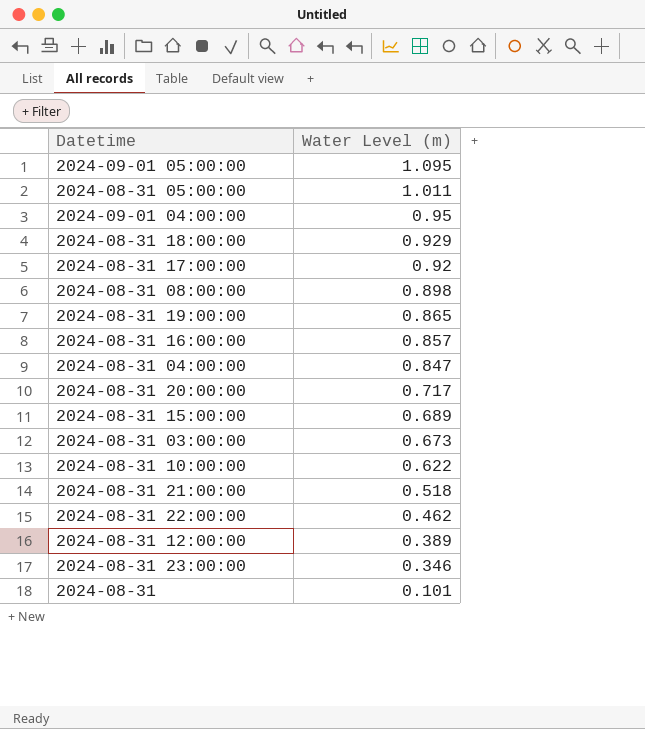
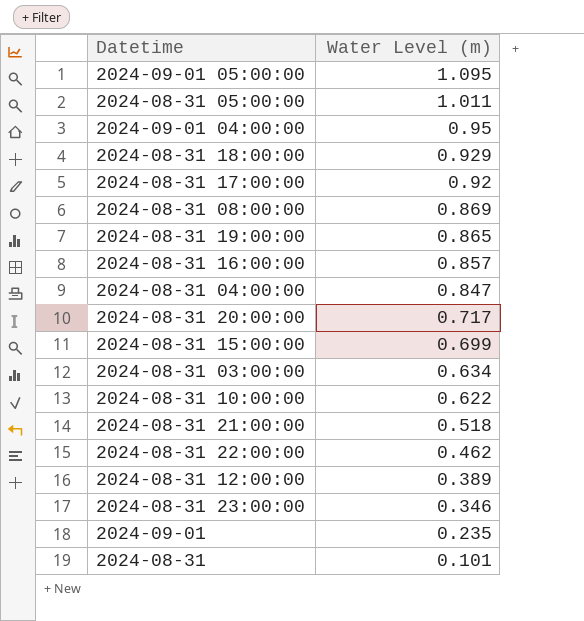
2024-08-31 08:00:00 | Water Level (m): 0.898 -> 0.869
2024-08-31 15:00:00 | Water Level (m): 0.689 -> 0.699
2024-08-31 03:00:00 | Water Level (m): 0.673 -> 0.634
row 2024-09-01: none -> 0.235

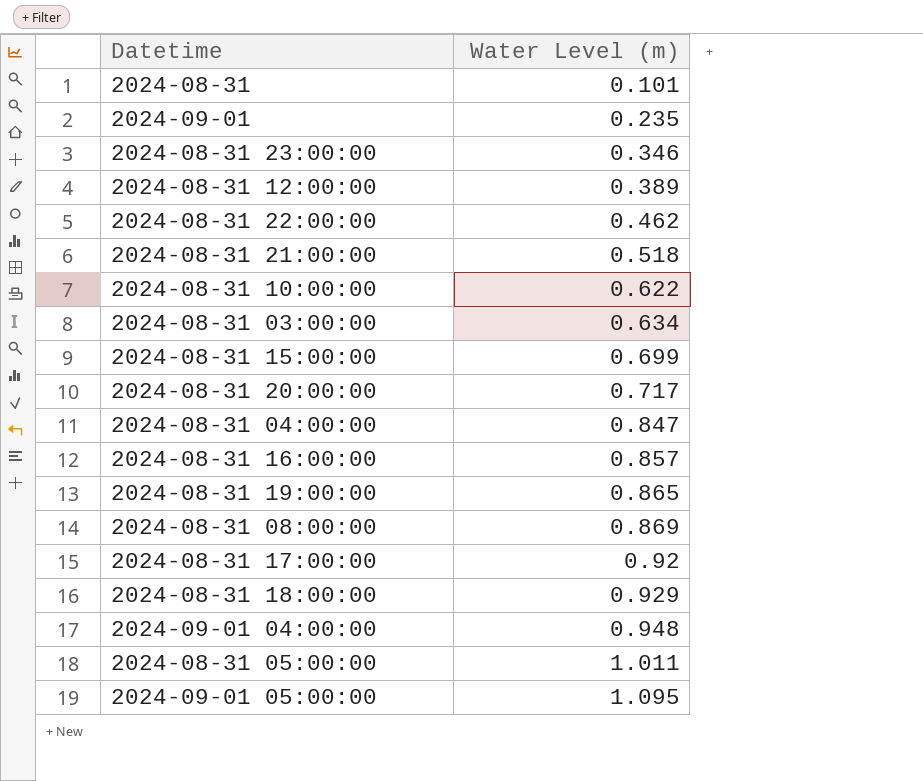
row order: Water Level (m) descending -> Water Level (m) ascending
2024-09-01 04:00:00 | Water Level (m): 0.95 -> 0.948

